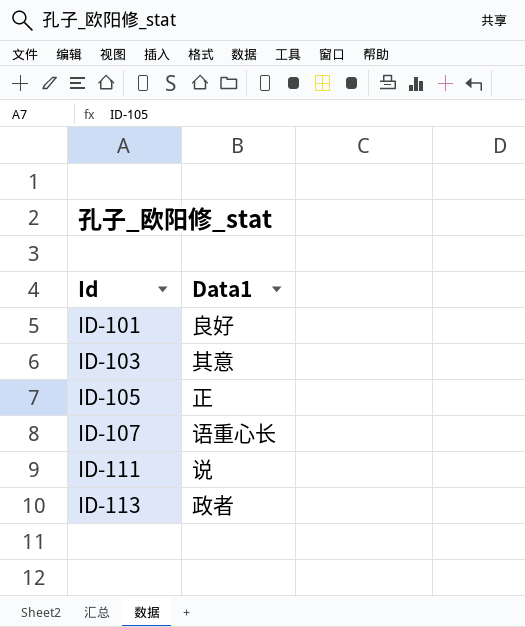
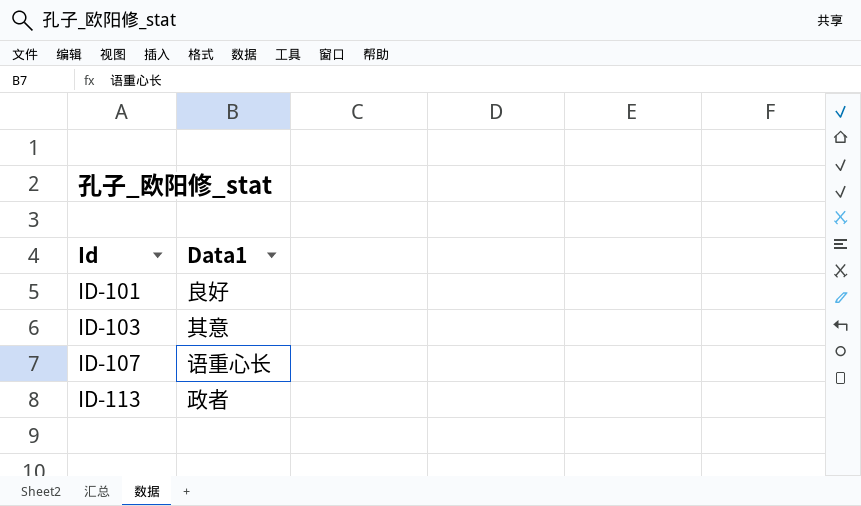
row ID-105: 正 -> none
row ID-111: 说 -> none

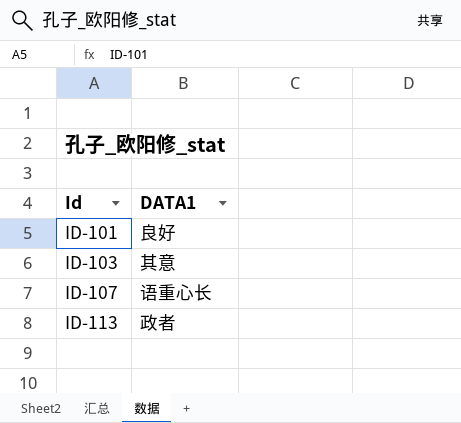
column name: Data1 -> DATA1

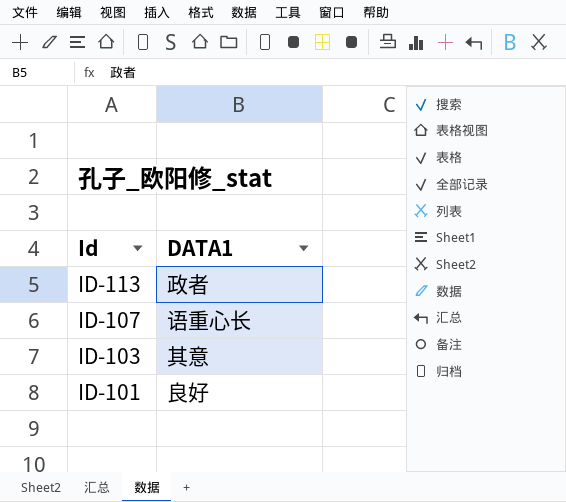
row order: Id ascending -> Id descending

